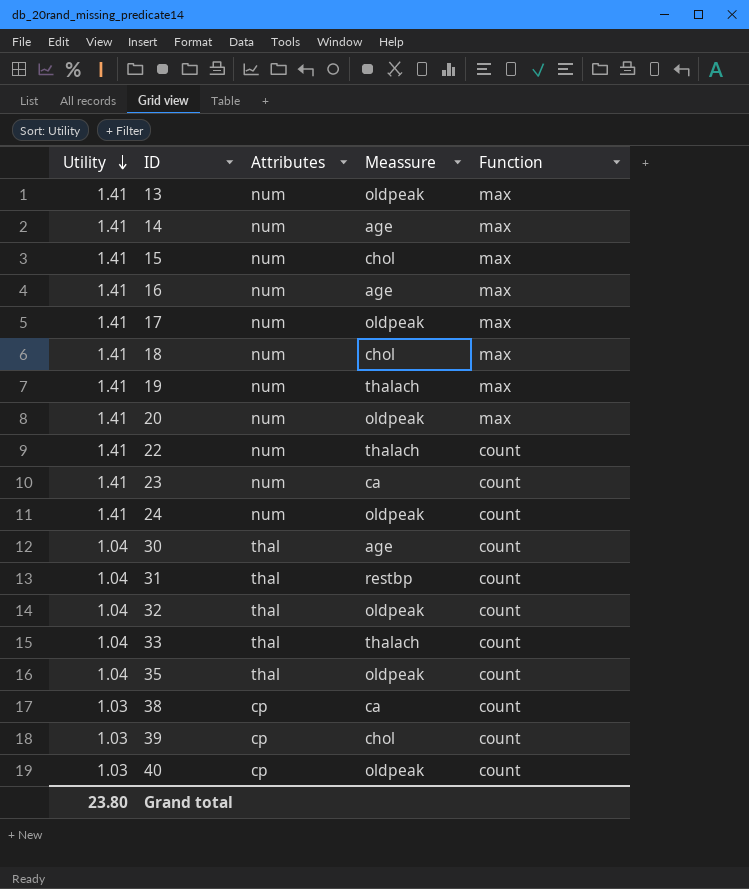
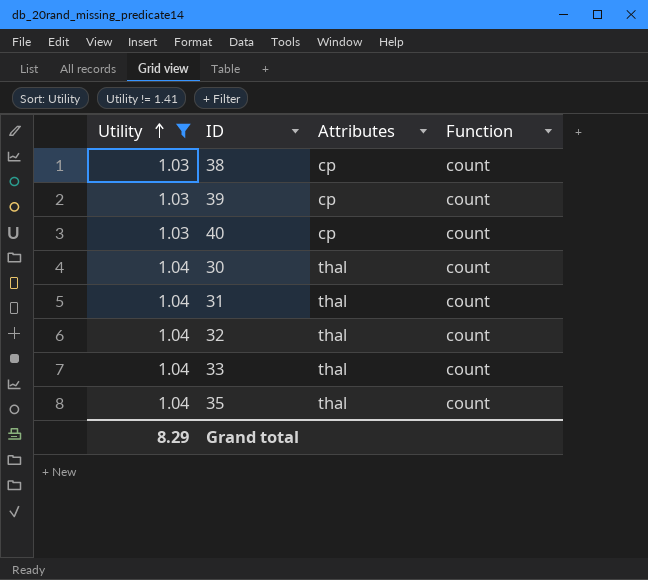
filter: none -> Utility != 1.41
row order: Utility descending -> Utility ascending
column Meassure | position: 4 -> none
Grand total | Utility: 23.80 -> 8.29

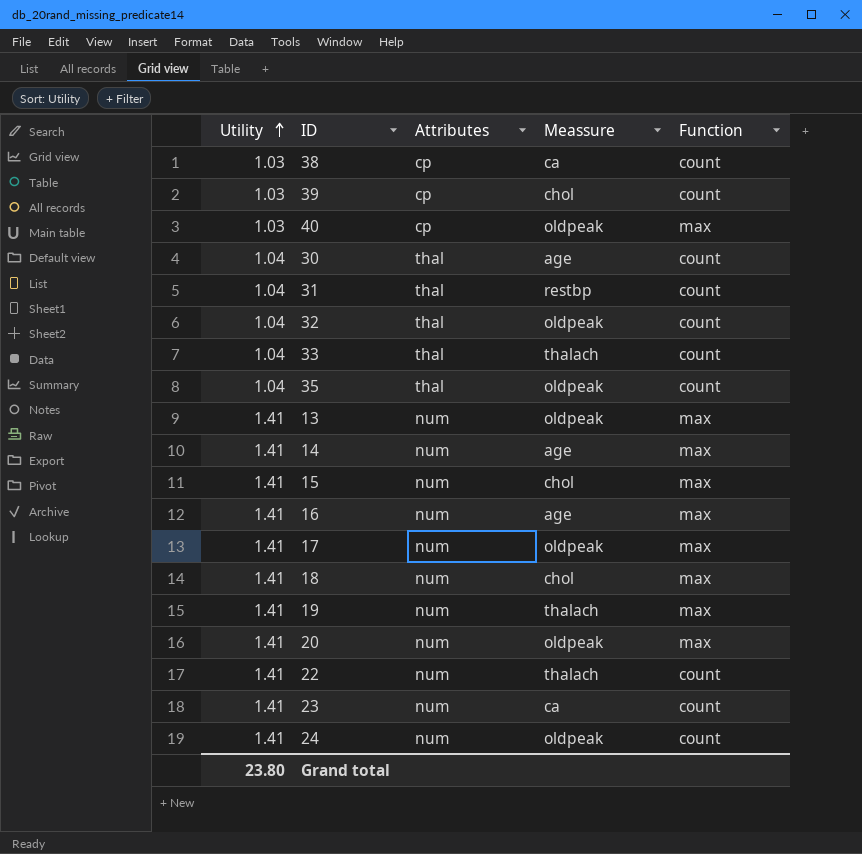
filter: Utility != 1.41 -> none
column Meassure | position: none -> 4
40 | Function: count -> max
Grand total | Utility: 8.29 -> 23.80

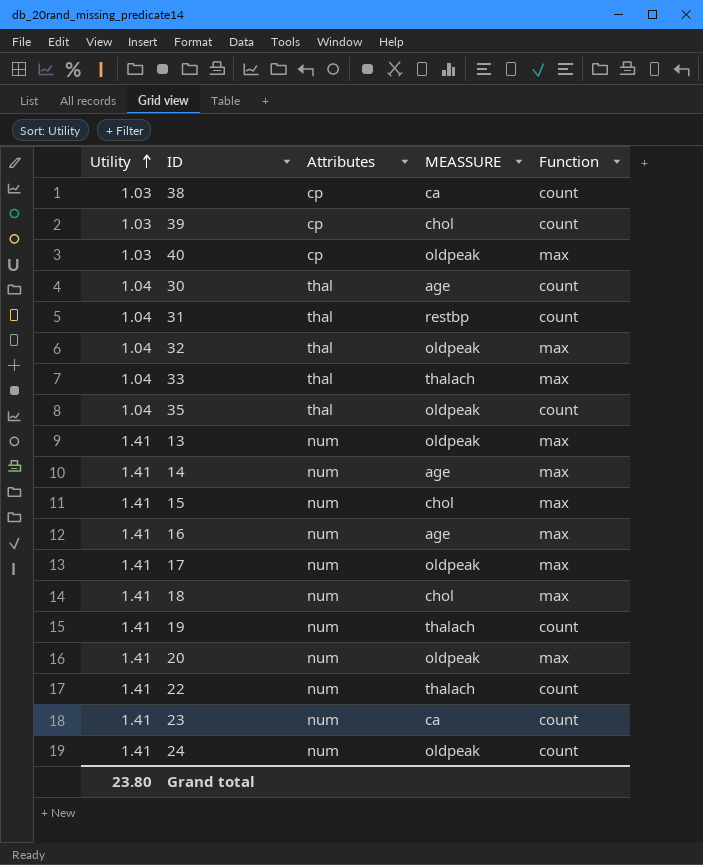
column name: Meassure -> MEASSURE
32 | Function: count -> max
33 | Function: count -> max
19 | Function: max -> count

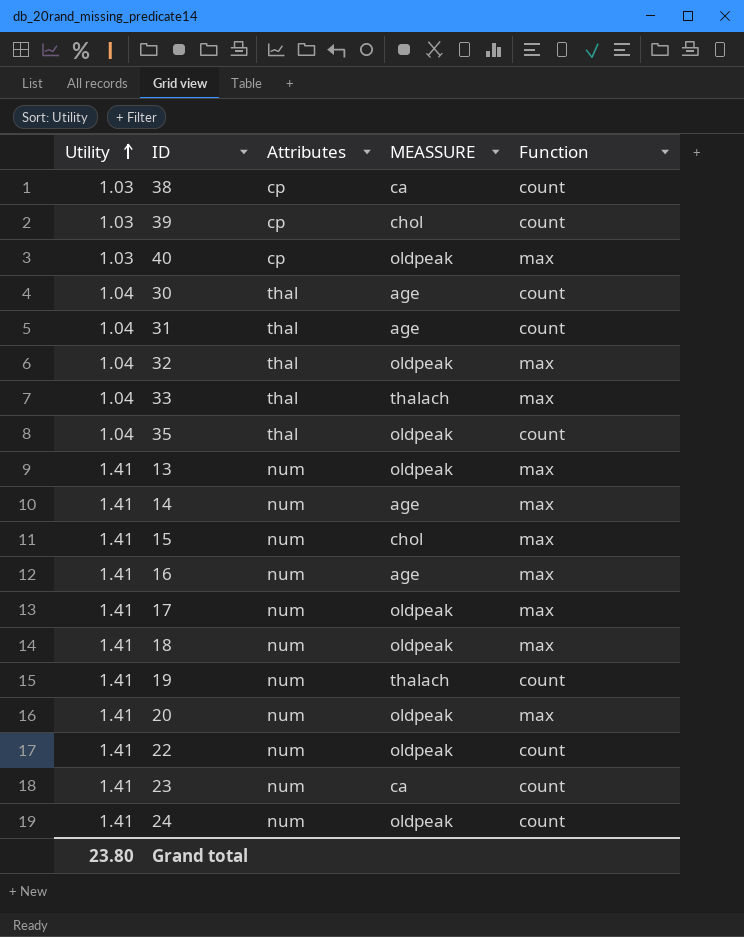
31 | MEASSURE: restbp -> age
18 | MEASSURE: chol -> oldpeak
22 | MEASSURE: thalach -> oldpeak

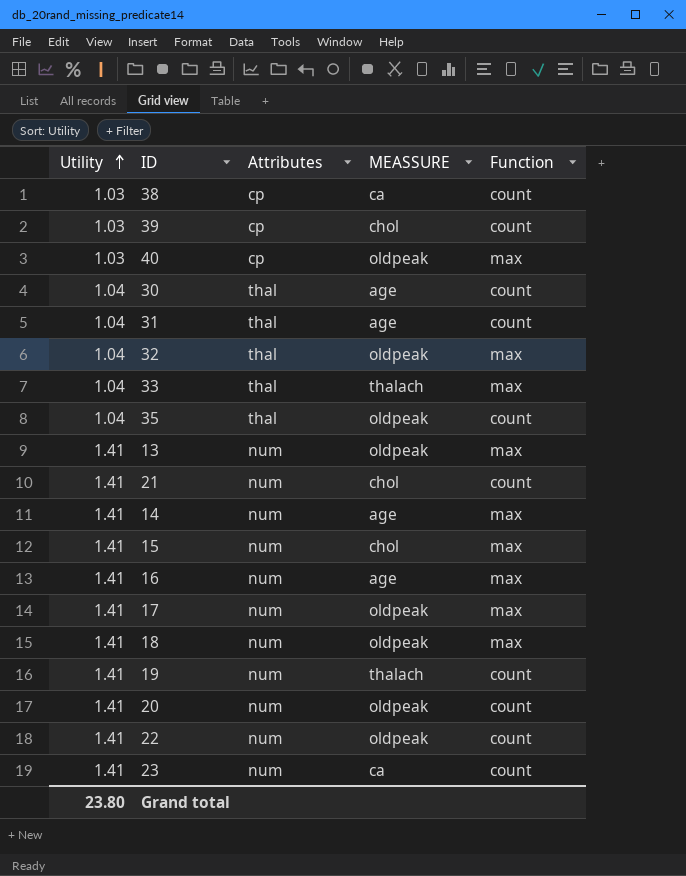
row 24: 1.41 | num | oldpeak | count -> none
row 21: none -> 1.41 | num | chol | count
20 | Function: max -> count

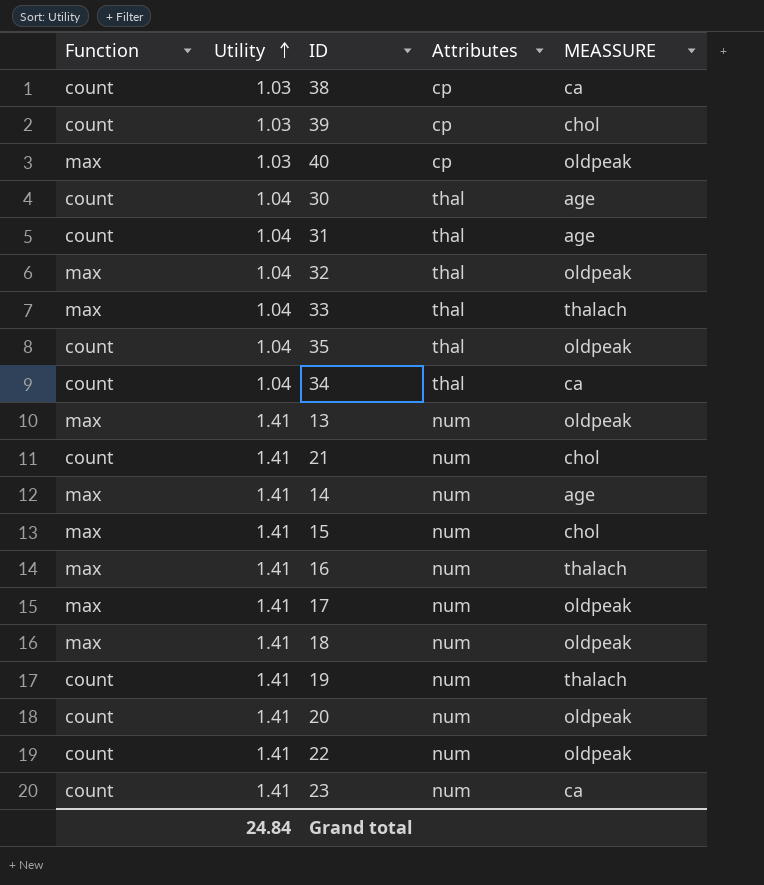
column Function | position: 5 -> 1
row 34: none -> count | 1.04 | thal | ca
16 | MEASSURE: age -> thalach
Grand total | Utility: 23.80 -> 24.84

